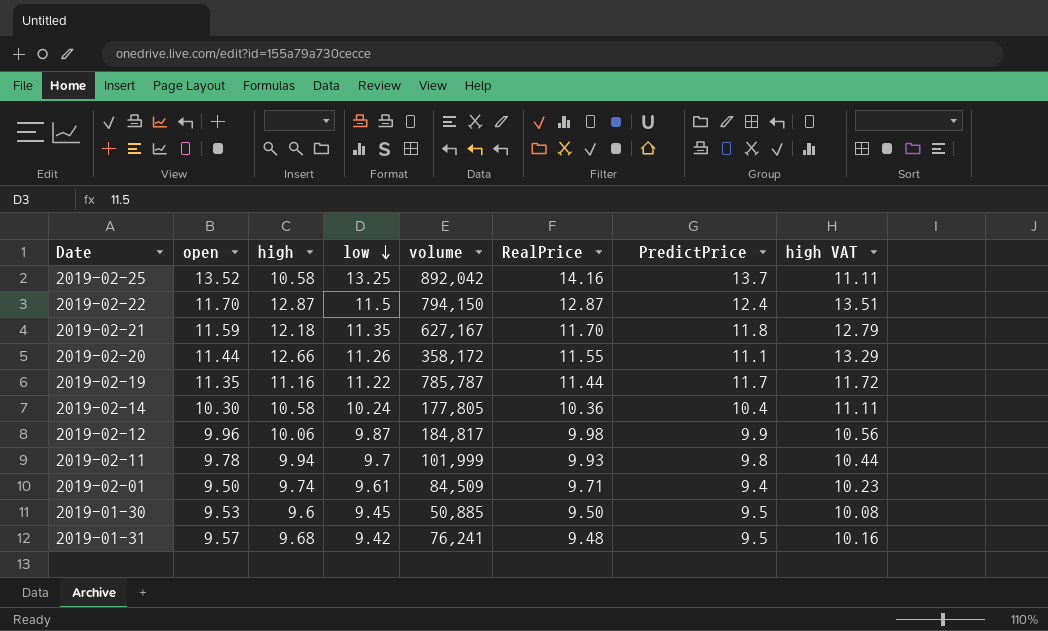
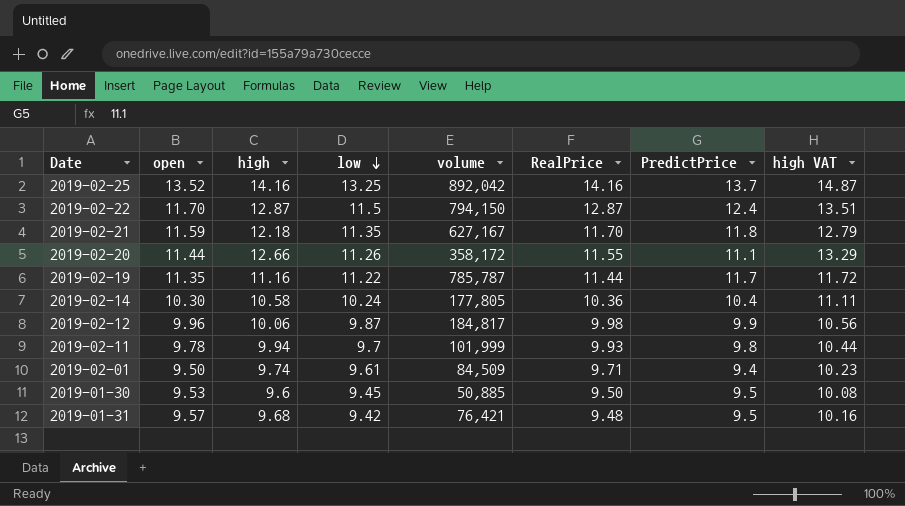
2019-02-25 | high: 10.58 -> 14.16
2019-02-25 | high VAT: 11.11 -> 14.87
2019-01-31 | volume: 76,241 -> 76,421

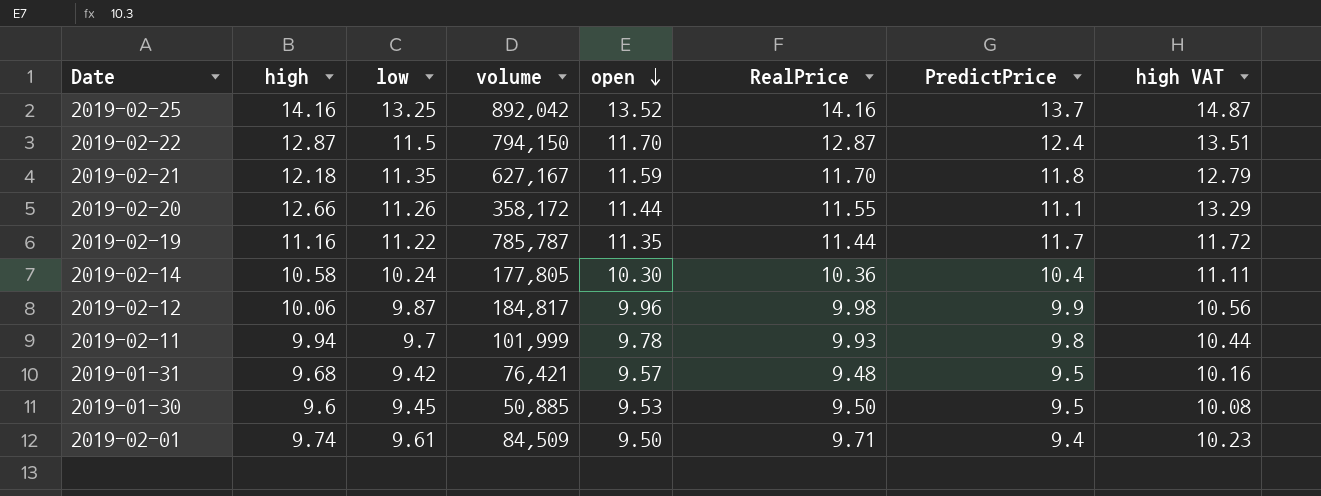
row order: low descending -> open descending
column open | position: 2 -> 5

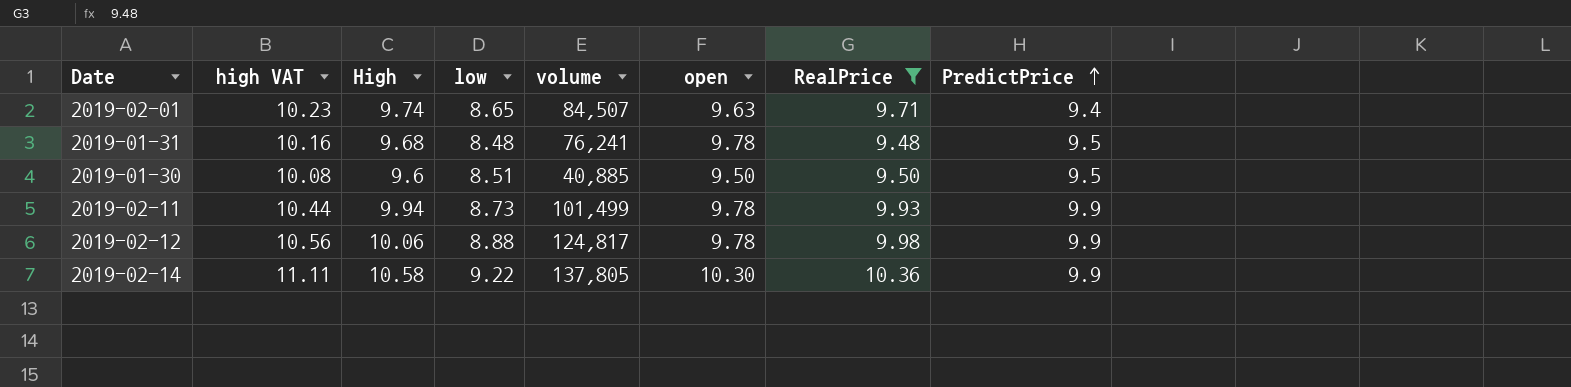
filter: none -> RealPrice <= 10.36
row order: open descending -> PredictPrice ascending
column high VAT | position: 8 -> 2
column name: high -> High
2019-02-01 | low: 9.61 -> 8.65
2019-02-01 | volume: 84,509 -> 84,507
2019-02-01 | open: 9.50 -> 9.63
2019-01-31 | low: 9.42 -> 8.48
2019-01-31 | volume: 76,421 -> 76,241
2019-01-31 | open: 9.57 -> 9.78
2019-01-30 | low: 9.45 -> 8.51
2019-01-30 | volume: 50,885 -> 40,885
2019-01-30 | open: 9.53 -> 9.50
2019-02-11 | low: 9.7 -> 8.73
2019-02-11 | volume: 101,999 -> 101,499
2019-02-11 | PredictPrice: 9.8 -> 9.9
2019-02-12 | low: 9.87 -> 8.88
2019-02-12 | volume: 184,817 -> 124,817
2019-02-12 | open: 9.96 -> 9.78
2019-02-14 | low: 10.24 -> 9.22
2019-02-14 | volume: 177,805 -> 137,805
2019-02-14 | PredictPrice: 10.4 -> 9.9

